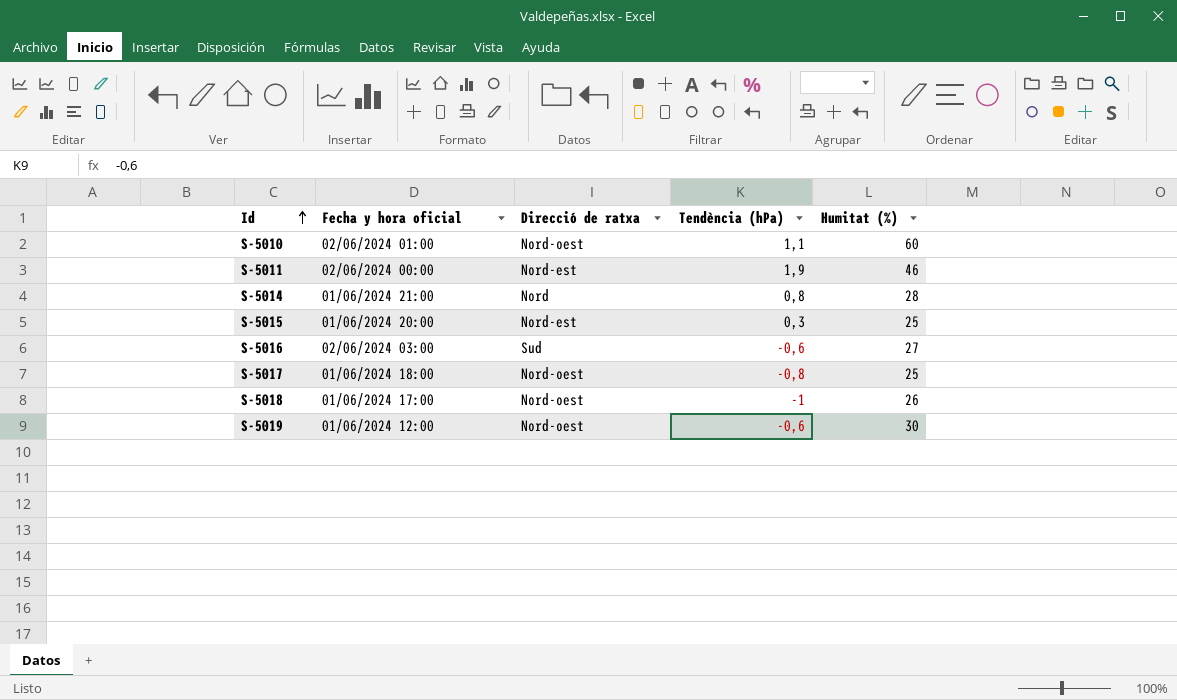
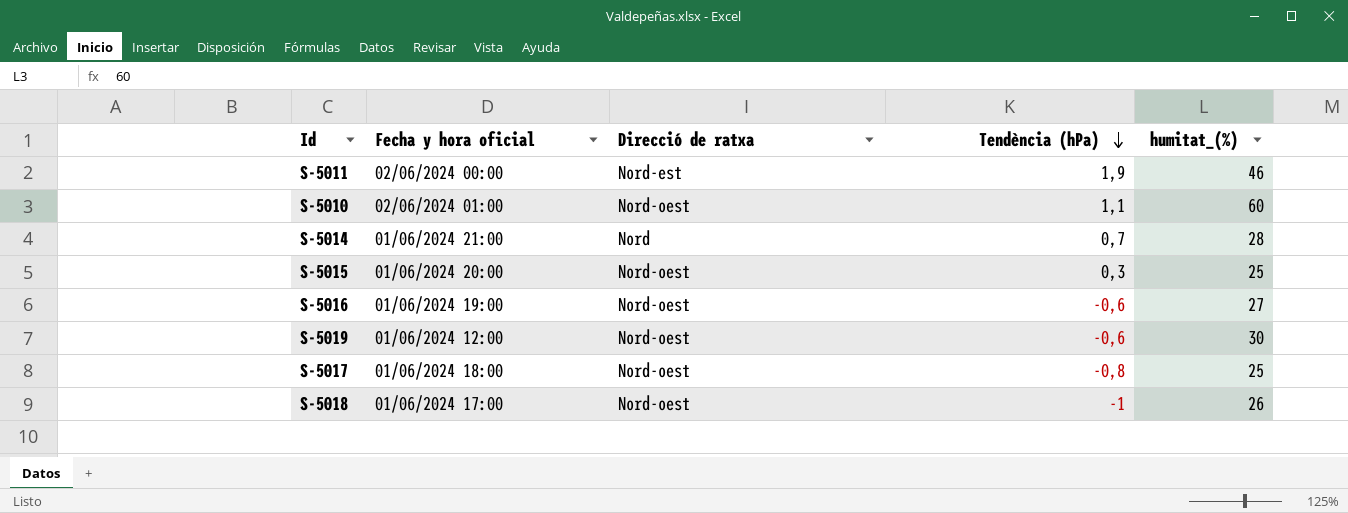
row order: Id ascending -> Tendència (hPa) descending
column name: Humitat (%) -> humitat_(%)
S-5014 | Tendència (hPa): 0,8 -> 0,7
S-5015 | Direcció de ratxa: Nord-est -> Nord-oest
S-5016 | Fecha y hora oficial: 02/06/2024 03:00 -> 01/06/2024 19:00
S-5016 | Direcció de ratxa: Sud -> Nord-oest

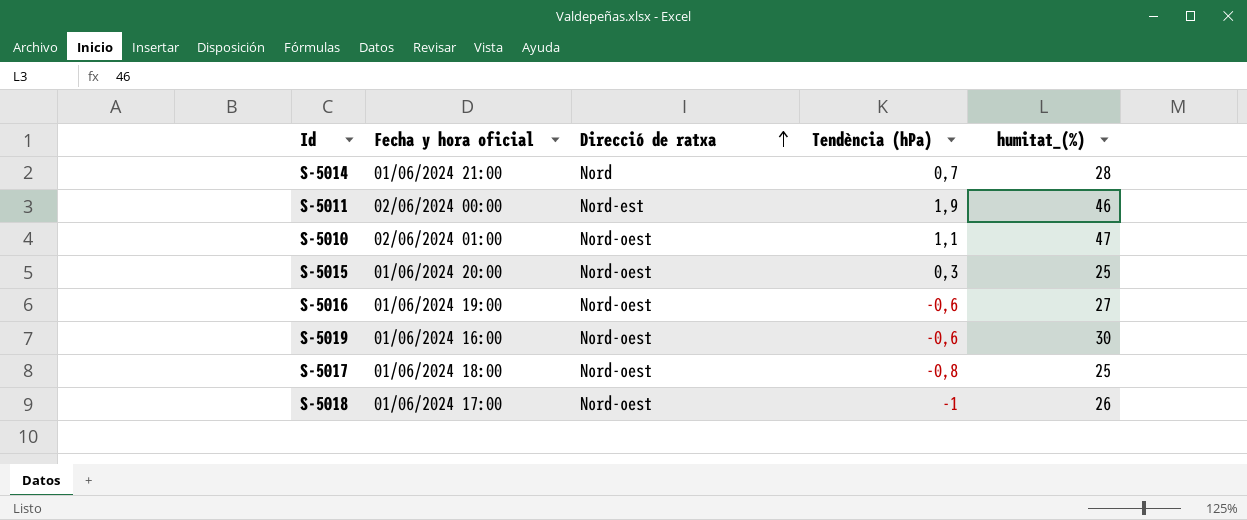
row order: Tendència (hPa) descending -> Direcció de ratxa ascending
S-5010 | humitat_(%): 60 -> 47
S-5019 | Fecha y hora oficial: 01/06/2024 12:00 -> 01/06/2024 16:00

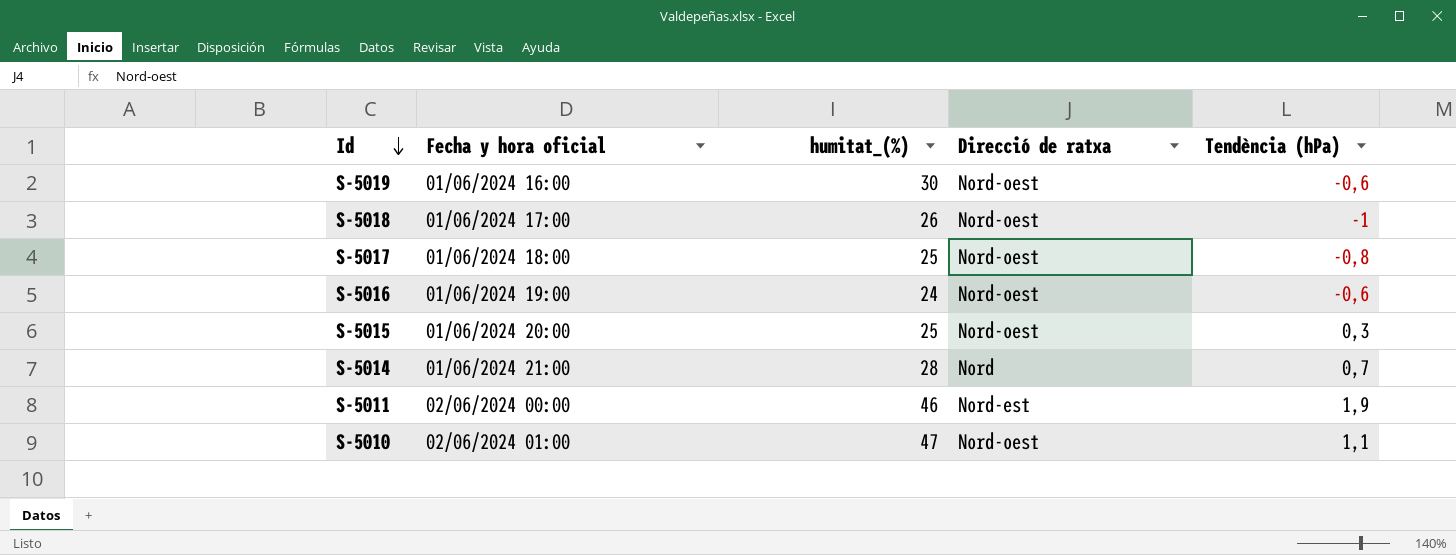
row order: Direcció de ratxa ascending -> Id descending
column humitat_(%) | position: 5 -> 3
S-5016 | humitat_(%): 27 -> 24

